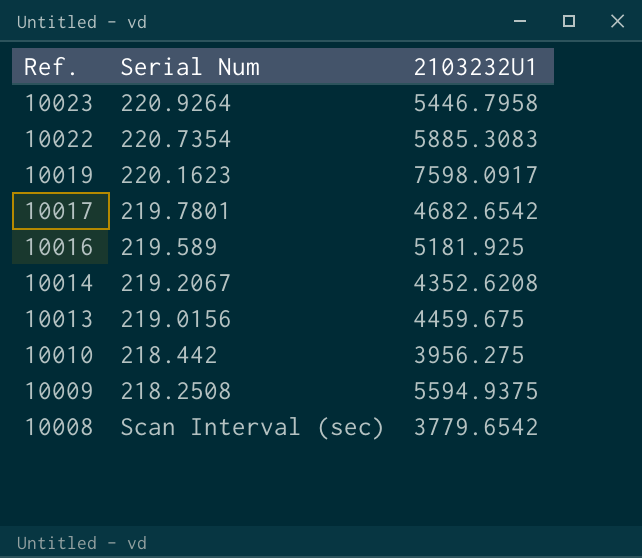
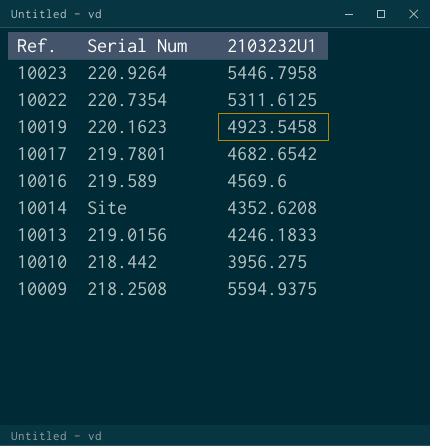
row 10008: Scan Interval (sec) | 3779.6542 -> none
10022 | 2103232U1: 5885.3083 -> 5311.6125
10019 | 2103232U1: 7598.0917 -> 4923.5458
10016 | 2103232U1: 5181.925 -> 4569.6
10014 | Serial Num: 219.2067 -> Site
10013 | 2103232U1: 4459.675 -> 4246.1833

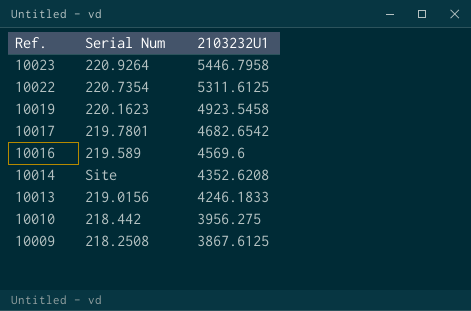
10009 | 2103232U1: 5594.9375 -> 3867.6125

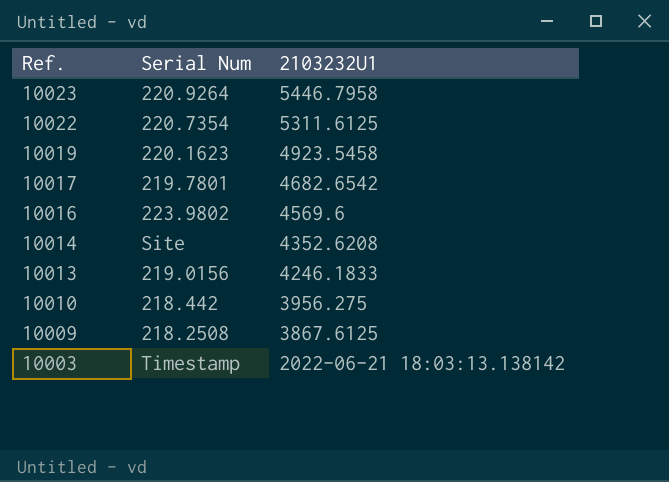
10016 | Serial Num: 219.589 -> 223.9802
row 10003: none -> Timestamp | 2022-06-21 18:03:13.138142

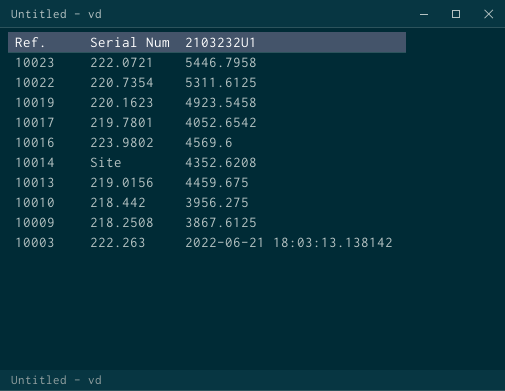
10023 | Serial Num: 220.9264 -> 222.0721
10017 | 2103232U1: 4682.6542 -> 4052.6542
10013 | 2103232U1: 4246.1833 -> 4459.675
10003 | Serial Num: Timestamp -> 222.263

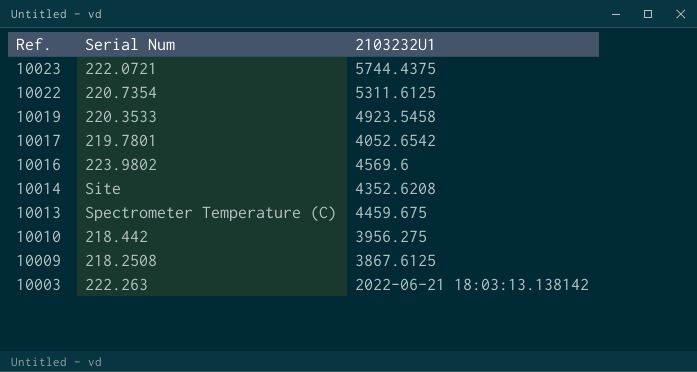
10023 | 2103232U1: 5446.7958 -> 5744.4375
10019 | Serial Num: 220.1623 -> 220.3533
10013 | Serial Num: 219.0156 -> Spectrometer Temperature (C)

